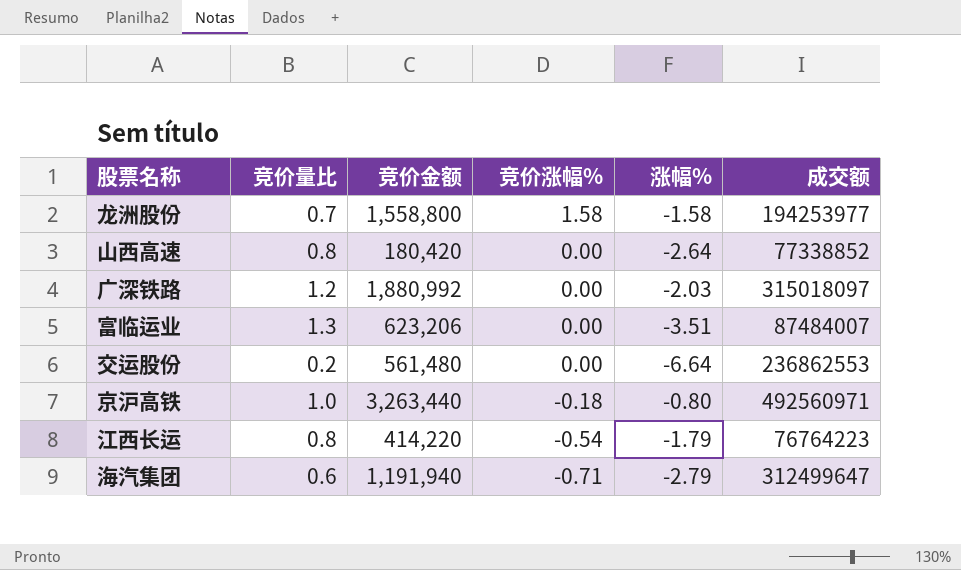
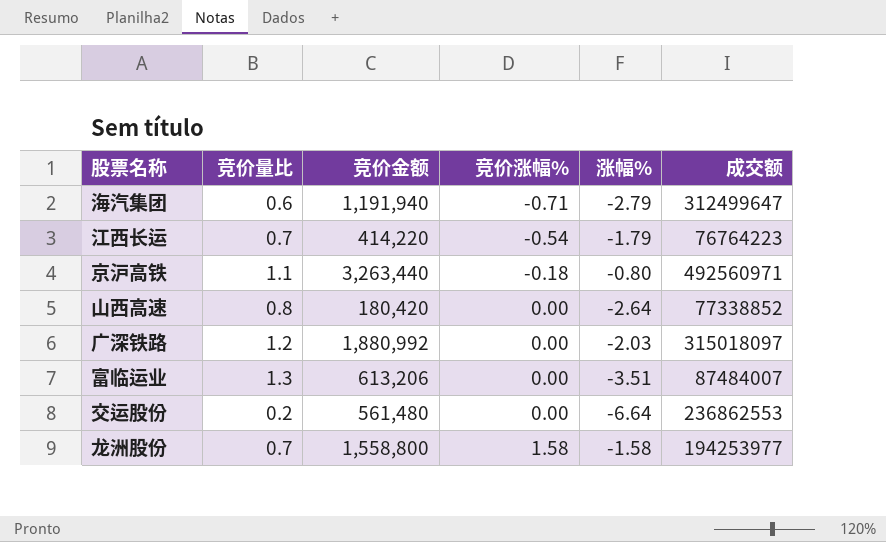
row order: 竞价涨幅% descending -> 竞价涨幅% ascending
江西长运 | 竞价量比: 0.8 -> 0.7
京沪高铁 | 竞价量比: 1.0 -> 1.1
富临运业 | 竞价金额: 623,206 -> 613,206

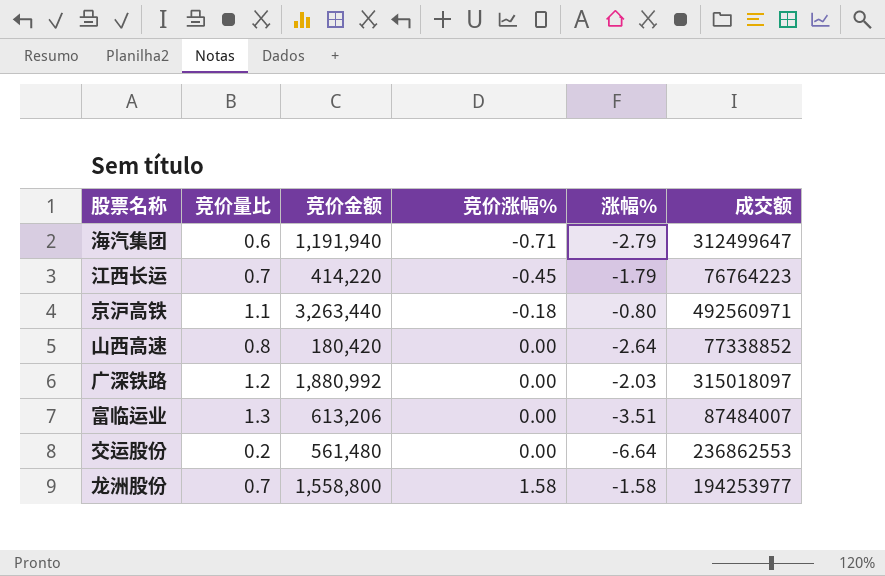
江西长运 | 竞价涨幅%: -0.54 -> -0.45

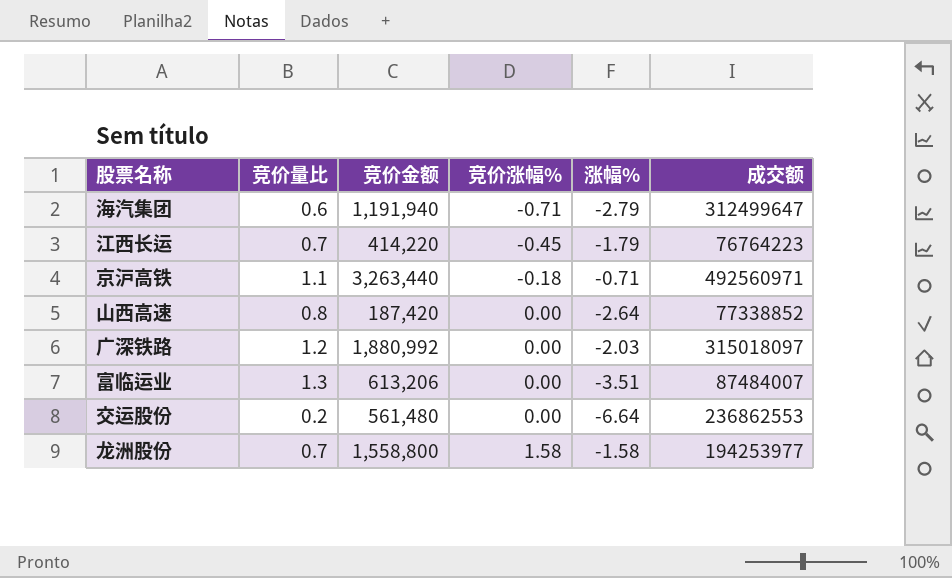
京沪高铁 | 涨幅%: -0.80 -> -0.71
山西高速 | 竞价金额: 180,420 -> 187,420

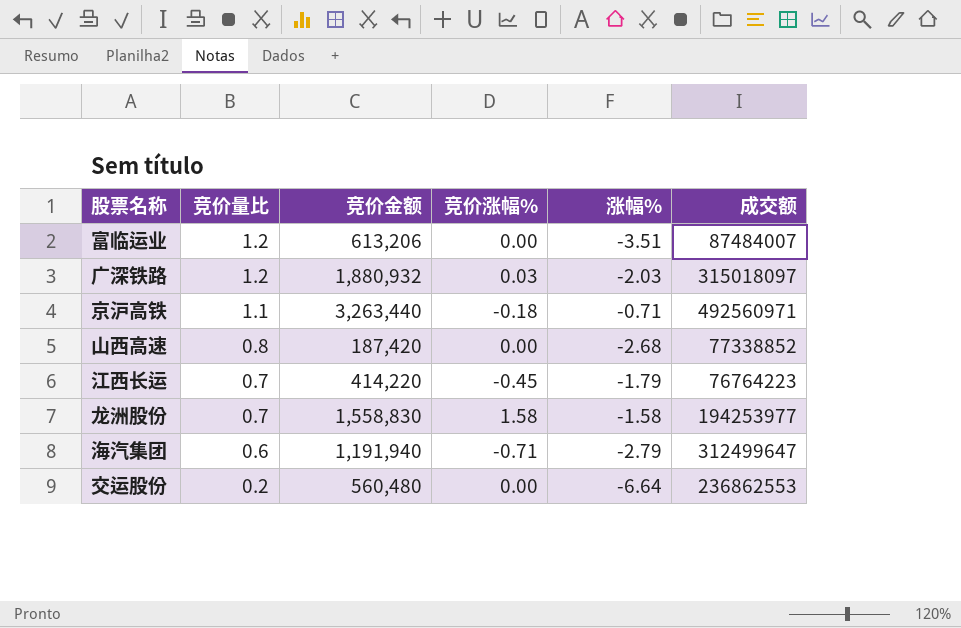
row order: 竞价涨幅% ascending -> 竞价量比 descending
富临运业 | 竞价量比: 1.3 -> 1.2
广深铁路 | 竞价金额: 1,880,992 -> 1,880,932
广深铁路 | 竞价涨幅%: 0.00 -> 0.03
山西高速 | 涨幅%: -2.64 -> -2.68
龙洲股份 | 竞价金额: 1,558,800 -> 1,558,830
交运股份 | 竞价金额: 561,480 -> 560,480

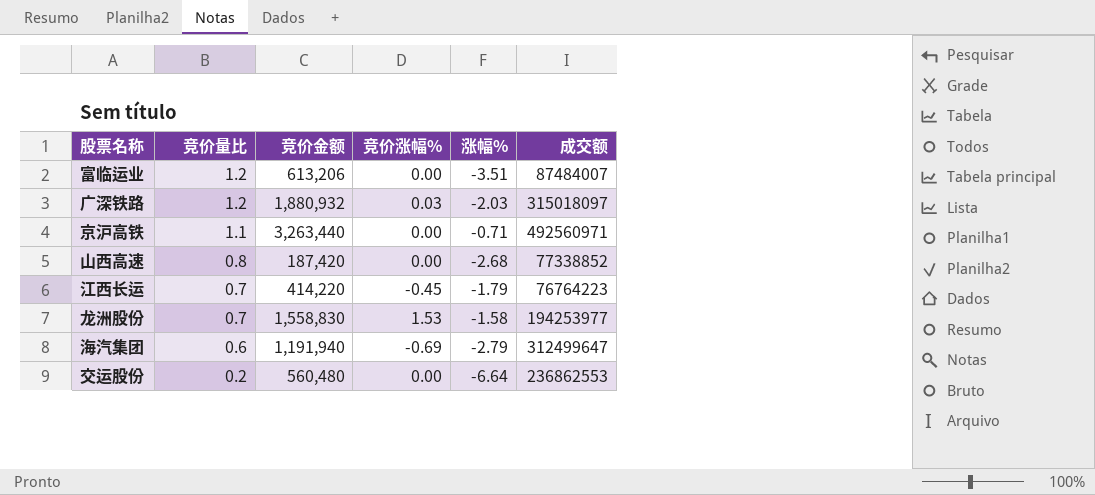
京沪高铁 | 竞价涨幅%: -0.18 -> 0.00
龙洲股份 | 竞价涨幅%: 1.58 -> 1.53
海汽集团 | 竞价涨幅%: -0.71 -> -0.69

